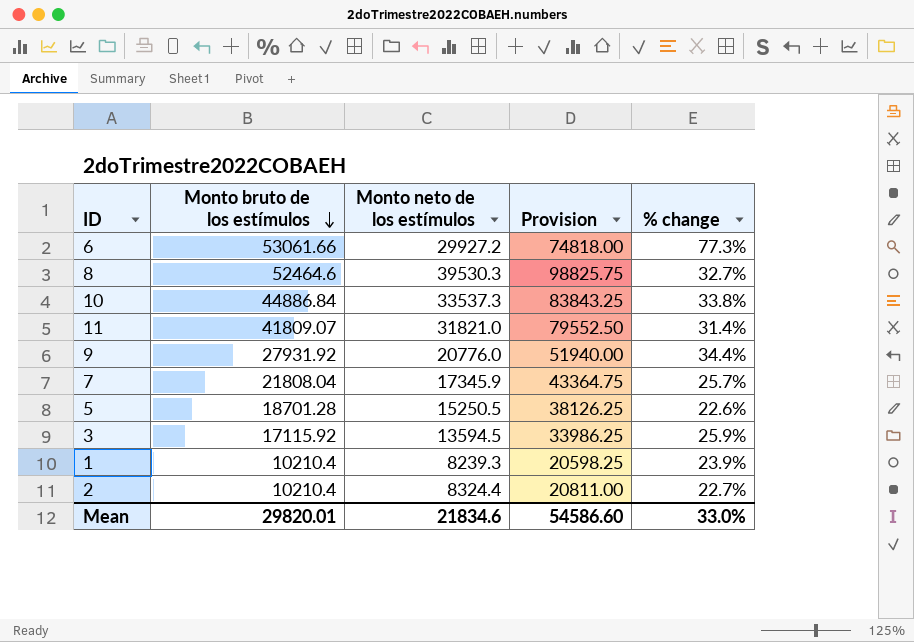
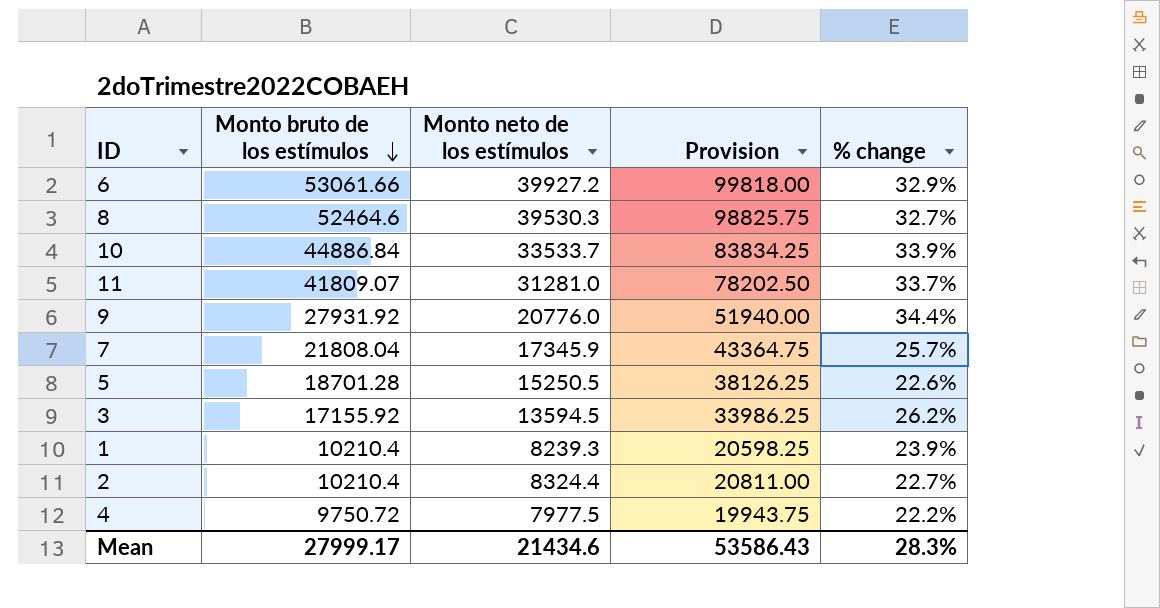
6 | Monto neto de los estímulos: 29927.2 -> 39927.2
6 | Provision: 74818.00 -> 99818.00
6 | % change: 77.3% -> 32.9%
10 | Monto neto de los estímulos: 33537.3 -> 33533.7
10 | Provision: 83843.25 -> 83834.25
10 | % change: 33.8% -> 33.9%
11 | Monto neto de los estímulos: 31821.0 -> 31281.0
11 | Provision: 79552.50 -> 78202.50
11 | % change: 31.4% -> 33.7%
3 | Monto bruto de los estímulos: 17115.92 -> 17155.92
3 | % change: 25.9% -> 26.2%
row 4: none -> 9750.72 | 7977.5 | 19943.75 | 22.2%
Mean | Monto bruto de los estímulos: 29820.01 -> 27999.17
Mean | Monto neto de los estímulos: 21834.6 -> 21434.6
Mean | Provision: 54586.60 -> 53586.43
Mean | % change: 33.0% -> 28.3%

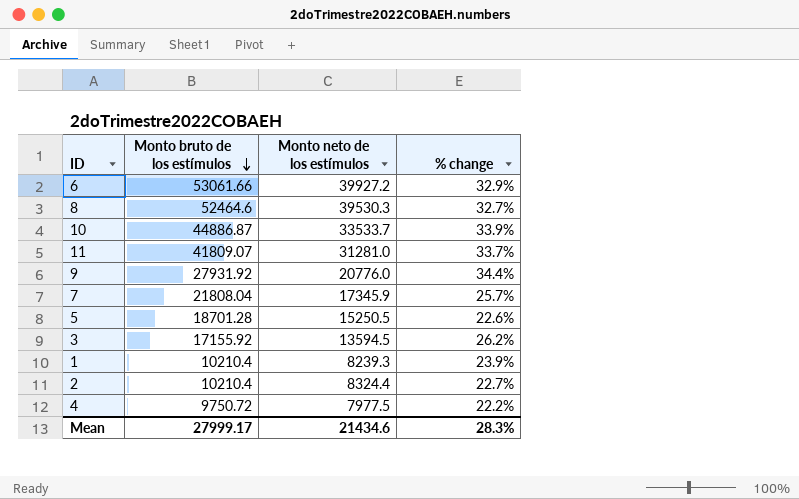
column Provision | formula: [Monto neto de los estímulos] * 2.5 -> none
10 | Monto bruto de los estímulos: 44886.84 -> 44886.87

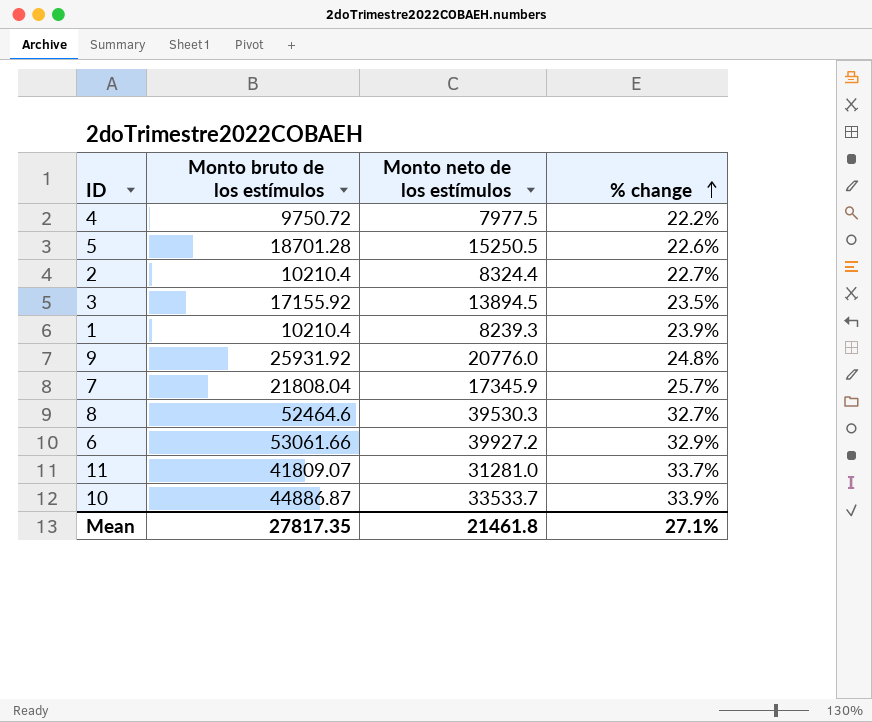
row order: Monto bruto de los estímulos descending -> % change ascending
3 | Monto neto de los estímulos: 13594.5 -> 13894.5
3 | % change: 26.2% -> 23.5%
9 | Monto bruto de los estímulos: 27931.92 -> 25931.92
9 | % change: 34.4% -> 24.8%
Mean | Monto bruto de los estímulos: 27999.17 -> 27817.35
Mean | Monto neto de los estímulos: 21434.6 -> 21461.8
Mean | % change: 28.3% -> 27.1%

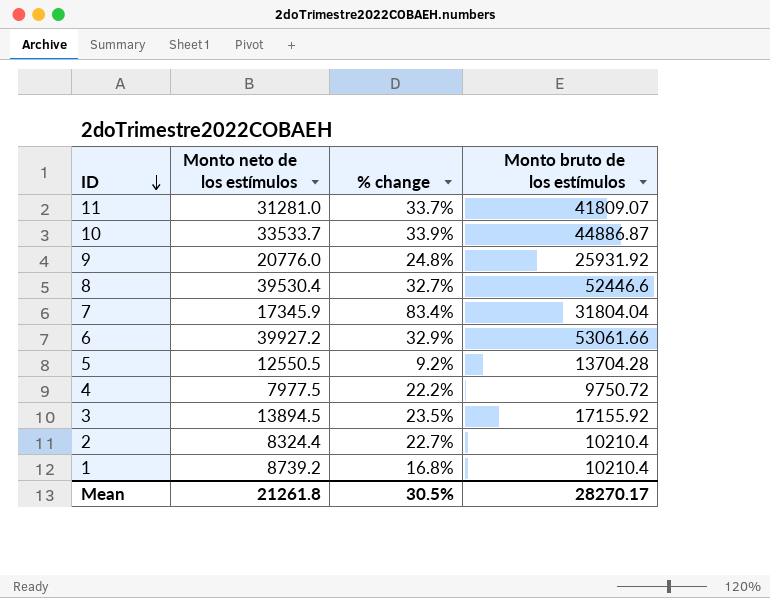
row order: % change ascending -> ID descending
column Monto bruto de los estímulos | position: 2 -> 4
8 | Monto neto de los estímulos: 39530.3 -> 39530.4
8 | Monto bruto de los estímulos: 52464.6 -> 52446.6
7 | % change: 25.7% -> 83.4%
7 | Monto bruto de los estímulos: 21808.04 -> 31804.04
5 | Monto neto de los estímulos: 15250.5 -> 12550.5
5 | % change: 22.6% -> 9.2%
5 | Monto bruto de los estímulos: 18701.28 -> 13704.28
1 | Monto neto de los estímulos: 8239.3 -> 8739.2
1 | % change: 23.9% -> 16.8%
Mean | Monto neto de los estímulos: 21461.8 -> 21261.8
Mean | % change: 27.1% -> 30.5%
Mean | Monto bruto de los estímulos: 27817.35 -> 28270.17

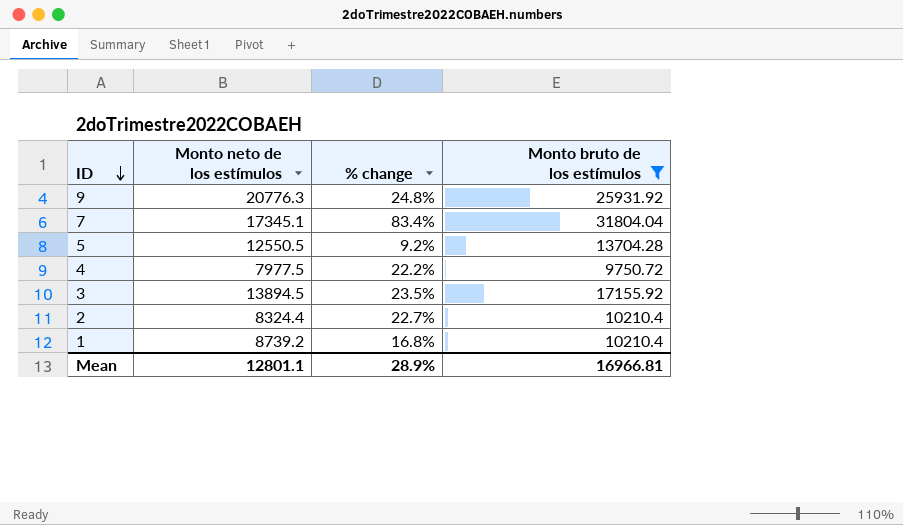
filter: none -> Monto bruto de los estímulos <= 31804.04
9 | Monto neto de los estímulos: 20776.0 -> 20776.3
7 | Monto neto de los estímulos: 17345.9 -> 17345.1
Mean | Monto neto de los estímulos: 21261.8 -> 12801.1
Mean | % change: 30.5% -> 28.9%
Mean | Monto bruto de los estímulos: 28270.17 -> 16966.81

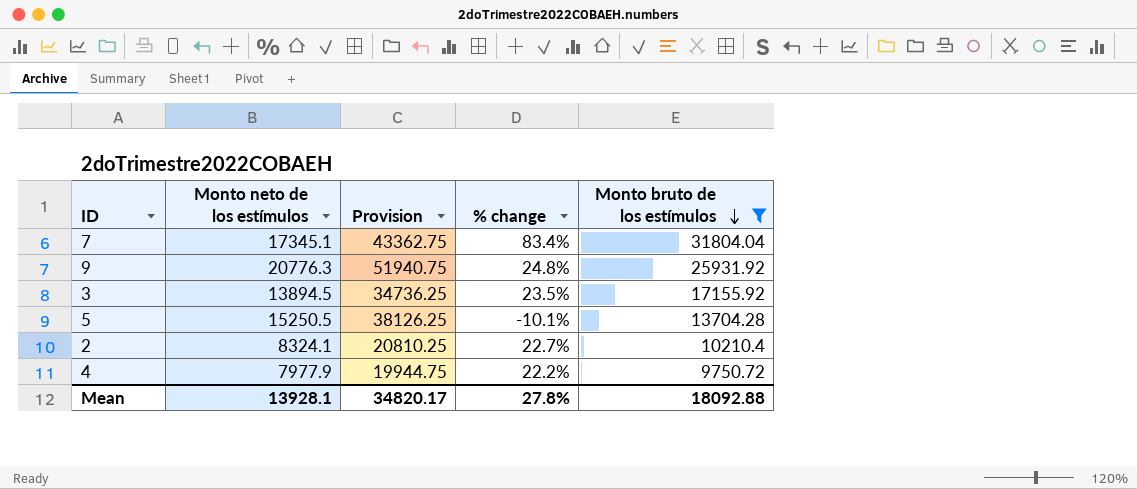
row order: ID descending -> Monto bruto de los estímulos descending
column Provision | formula: none -> [Monto neto de los estímulos] * 2.5
row 1: 8739.2 | 16.8% | 10210.4 -> none
5 | Monto neto de los estímulos: 12550.5 -> 15250.5
5 | % change: 9.2% -> -10.1%
2 | Monto neto de los estímulos: 8324.4 -> 8324.1
4 | Monto neto de los estímulos: 7977.5 -> 7977.9
Mean | Monto neto de los estímulos: 12801.1 -> 13928.1
Mean | % change: 28.9% -> 27.8%
Mean | Monto bruto de los estímulos: 16966.81 -> 18092.88

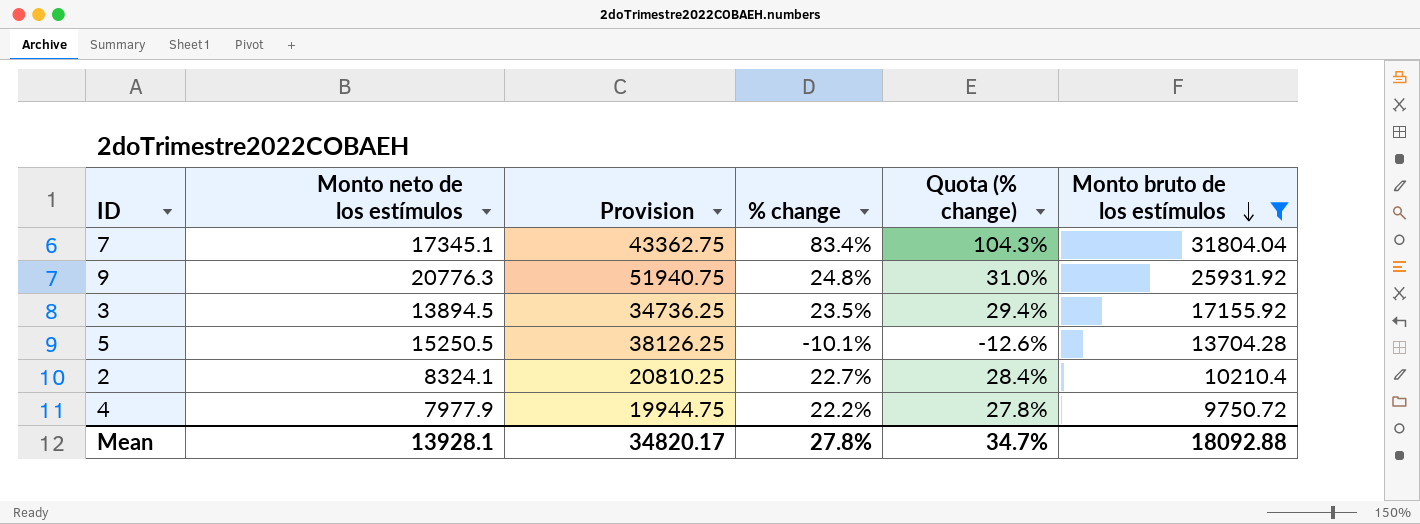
column Quota (% change) | formula: none -> [% change] * 1.25

